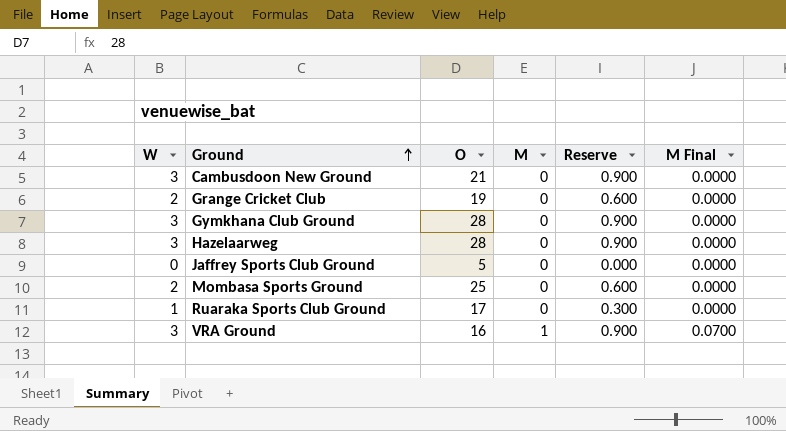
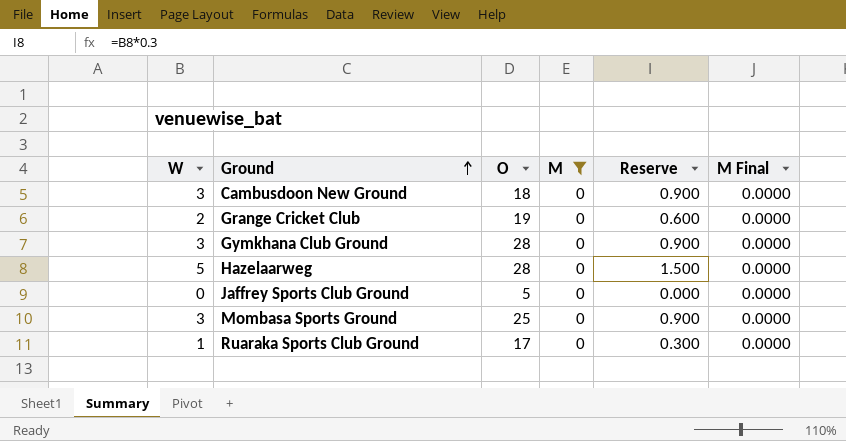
filter: none -> M = 0
Cambusdoon New Ground | O: 21 -> 18
Hazelaarweg | W: 3 -> 5
Hazelaarweg | Reserve: 0.900 -> 1.500
Mombasa Sports Ground | W: 2 -> 3
Mombasa Sports Ground | Reserve: 0.600 -> 0.900

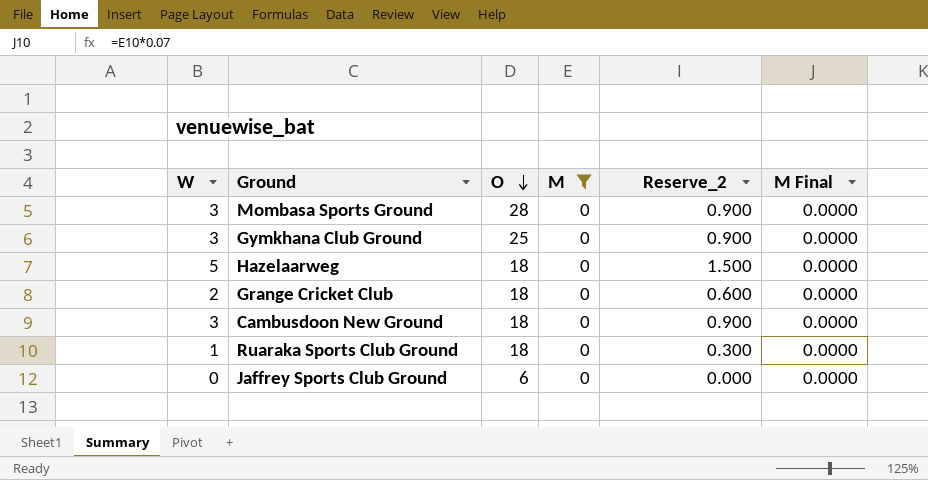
row order: Ground ascending -> O descending
column name: Reserve -> Reserve_2
Mombasa Sports Ground | O: 25 -> 28
Gymkhana Club Ground | O: 28 -> 25
Hazelaarweg | O: 28 -> 18
Grange Cricket Club | O: 19 -> 18
Ruaraka Sports Club Ground | O: 17 -> 18
Jaffrey Sports Club Ground | O: 5 -> 6

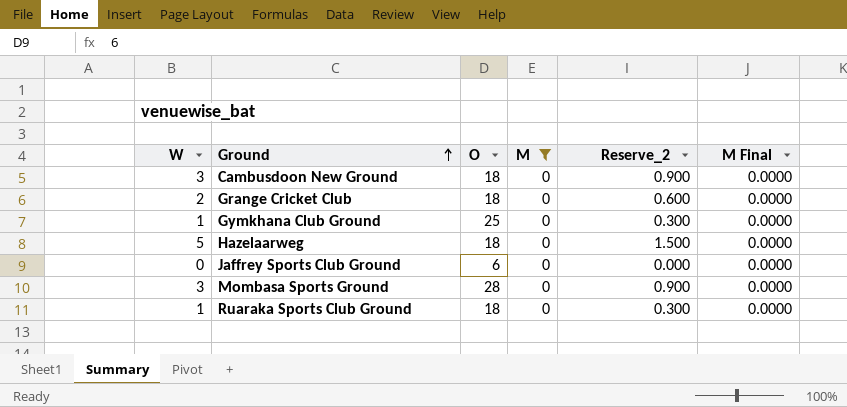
row order: O descending -> Ground ascending
Gymkhana Club Ground | W: 3 -> 1
Gymkhana Club Ground | Reserve_2: 0.900 -> 0.300

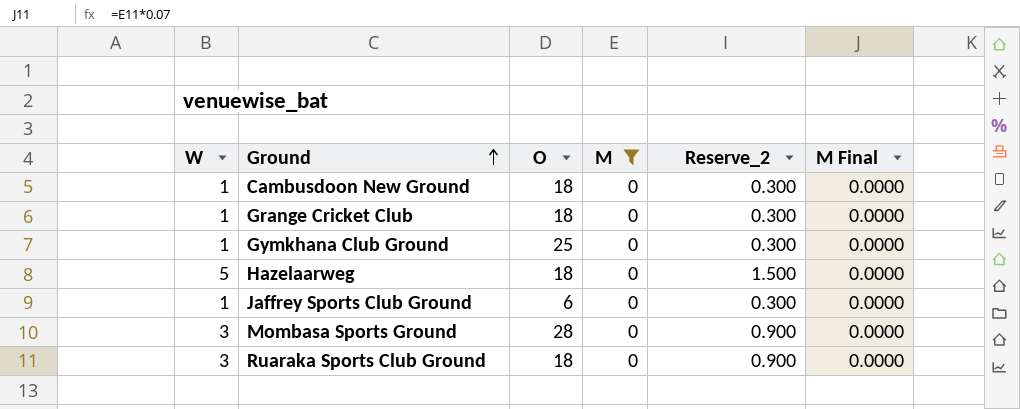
Cambusdoon New Ground | W: 3 -> 1
Cambusdoon New Ground | Reserve_2: 0.900 -> 0.300
Grange Cricket Club | W: 2 -> 1
Grange Cricket Club | Reserve_2: 0.600 -> 0.300
Jaffrey Sports Club Ground | W: 0 -> 1
Jaffrey Sports Club Ground | Reserve_2: 0.000 -> 0.300
Ruaraka Sports Club Ground | W: 1 -> 3
Ruaraka Sports Club Ground | Reserve_2: 0.300 -> 0.900

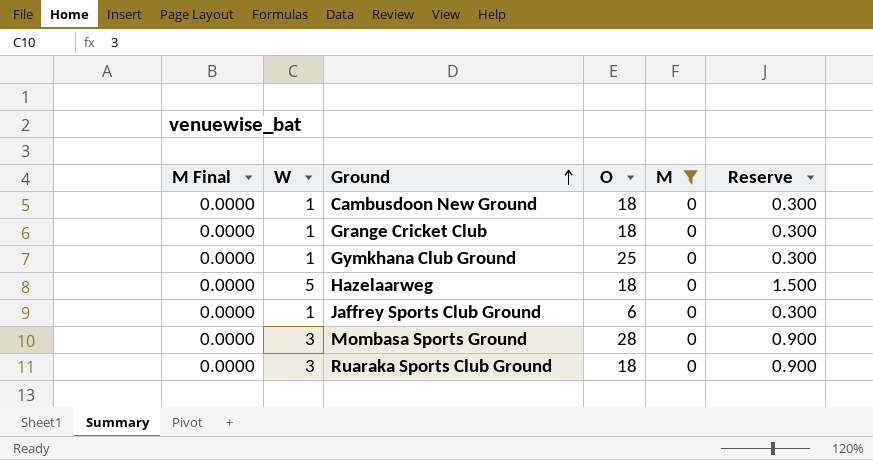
column M Final | position: 6 -> 1
column name: Reserve_2 -> Reserve

